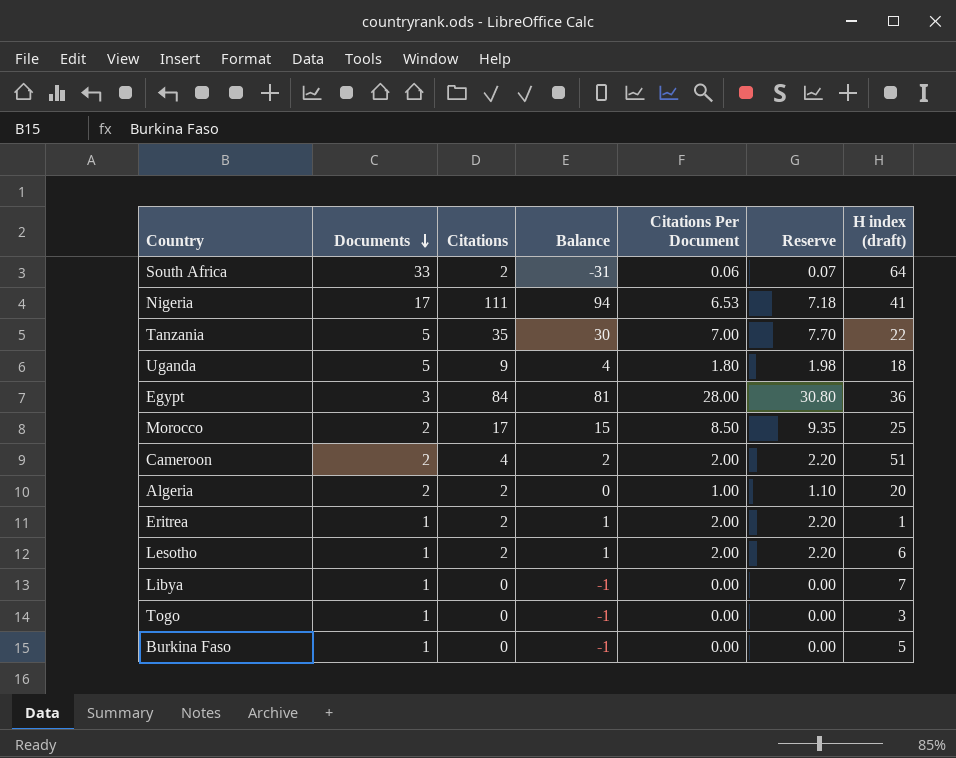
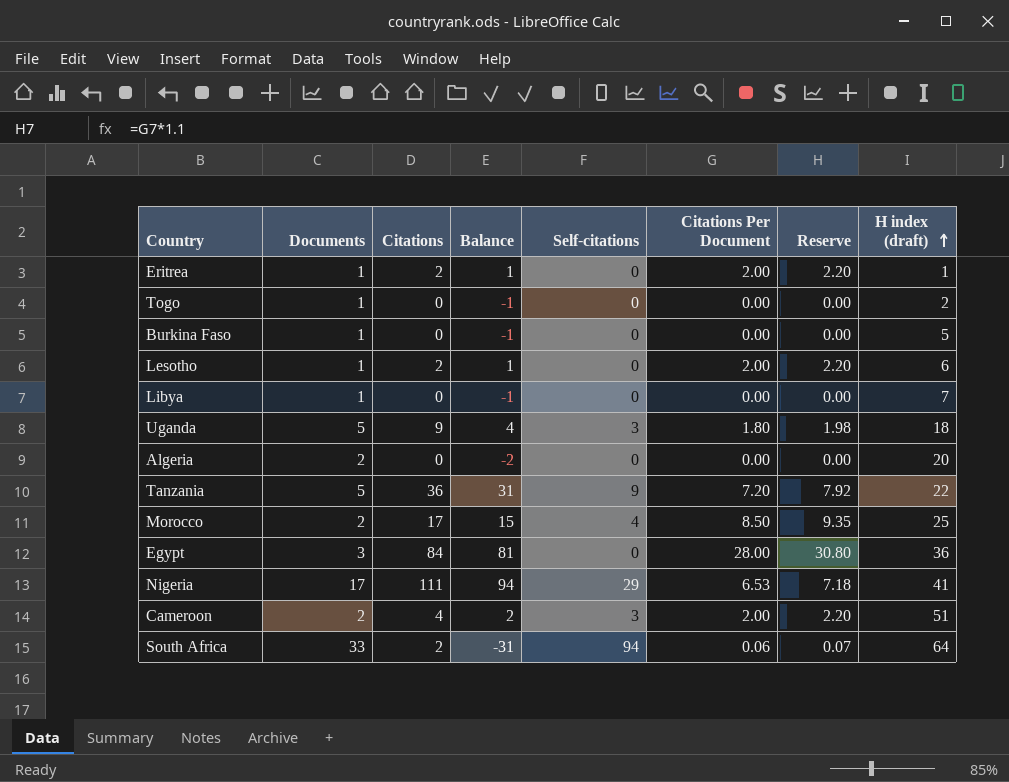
row order: Documents descending -> H index (draft) ascending
column Self-citations | position: none -> 5
Togo | H index (draft): 3 -> 2
Algeria | Citations: 2 -> 0
Algeria | Balance: 0 -> -2
Algeria | Citations Per Document: 1.00 -> 0.00
Algeria | Reserve: 1.10 -> 0.00
Tanzania | Citations: 35 -> 36
Tanzania | Balance: 30 -> 31
Tanzania | Citations Per Document: 7.00 -> 7.20
Tanzania | Reserve: 7.70 -> 7.92

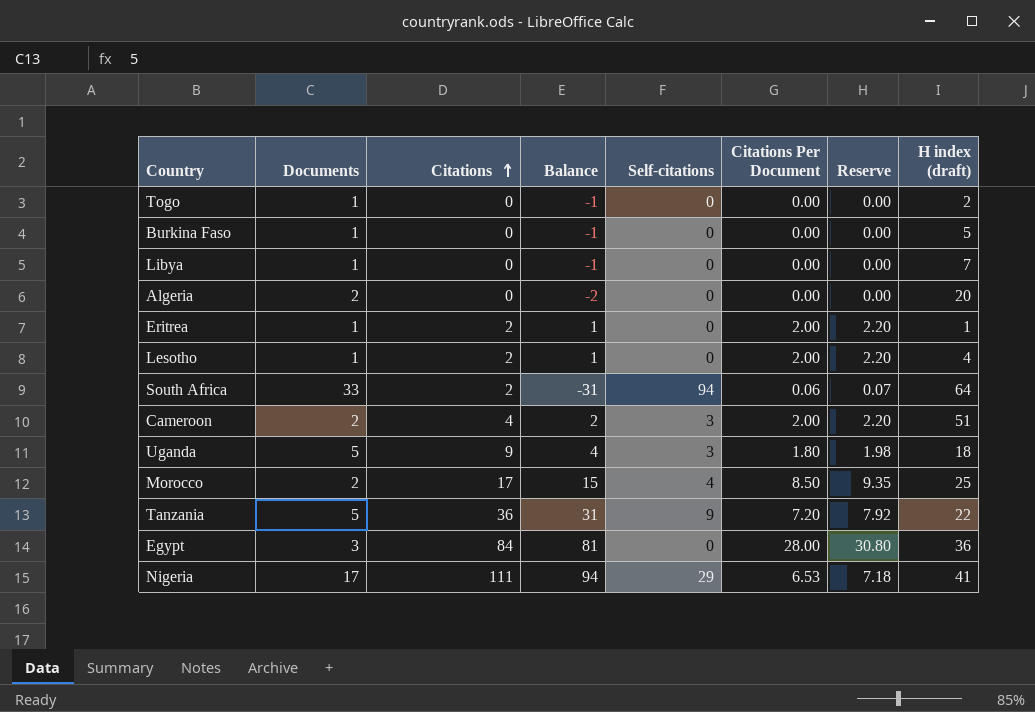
row order: H index (draft) ascending -> Citations ascending
Lesotho | H index (draft): 6 -> 4

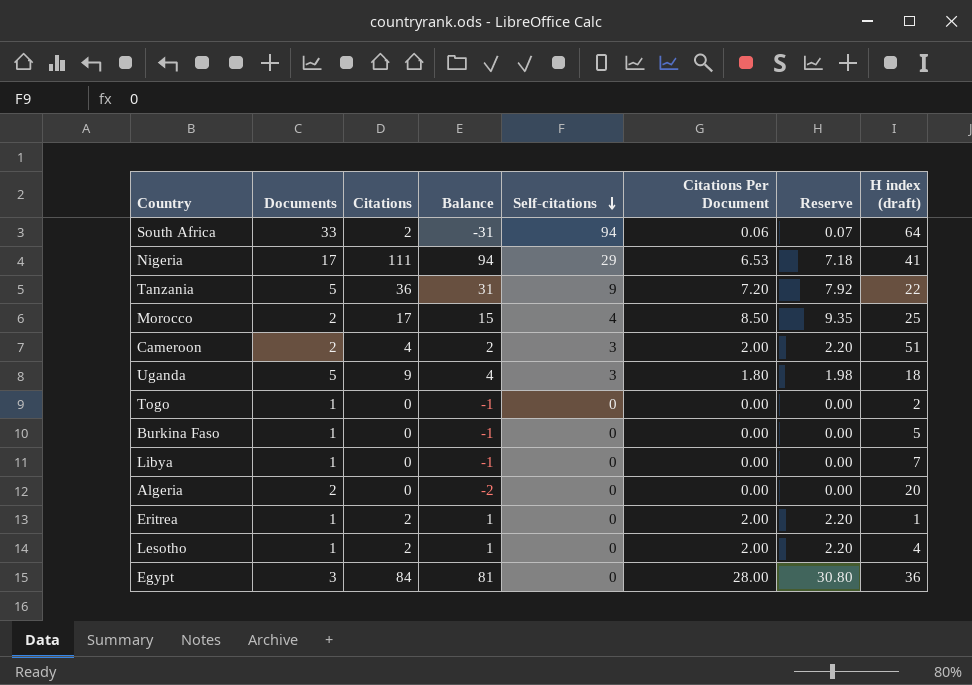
row order: Citations ascending -> Self-citations descending

